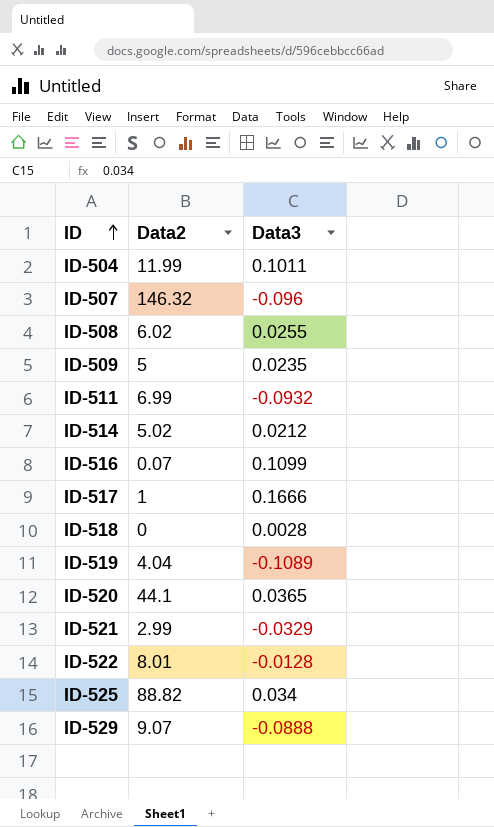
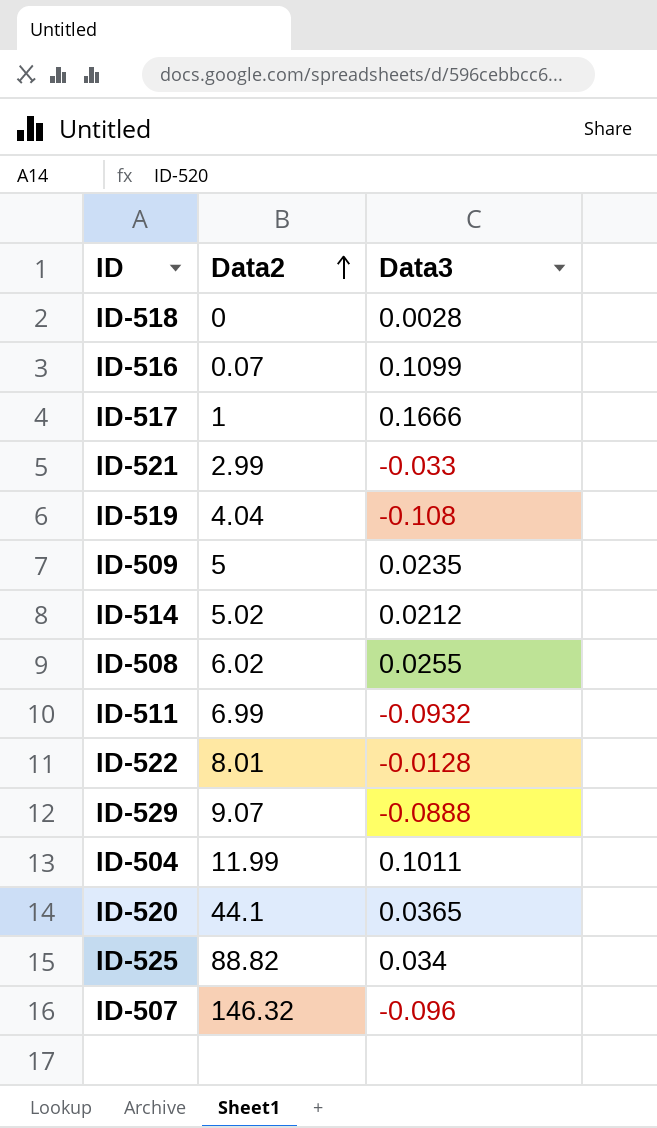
row order: ID ascending -> Data2 ascending
ID-521 | Data3: -0.0329 -> -0.033
ID-519 | Data3: -0.1089 -> -0.108

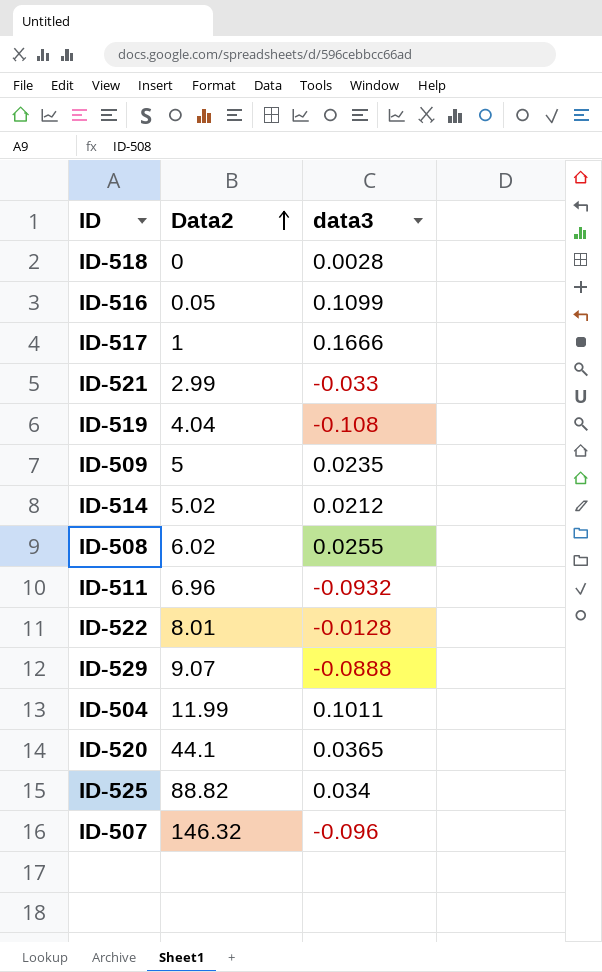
column name: Data3 -> data3
ID-516 | Data2: 0.07 -> 0.05
ID-511 | Data2: 6.99 -> 6.96

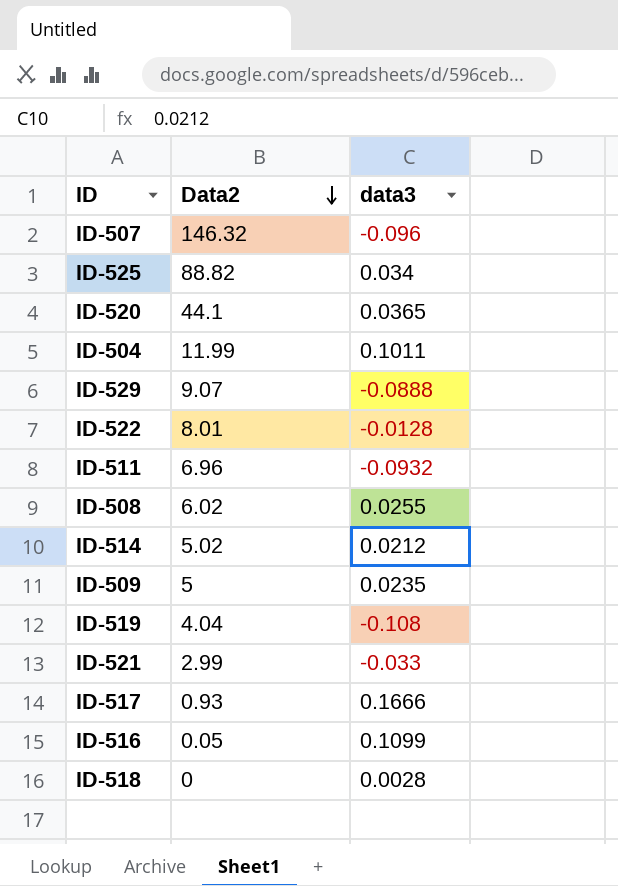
row order: Data2 ascending -> Data2 descending
ID-517 | Data2: 1 -> 0.93

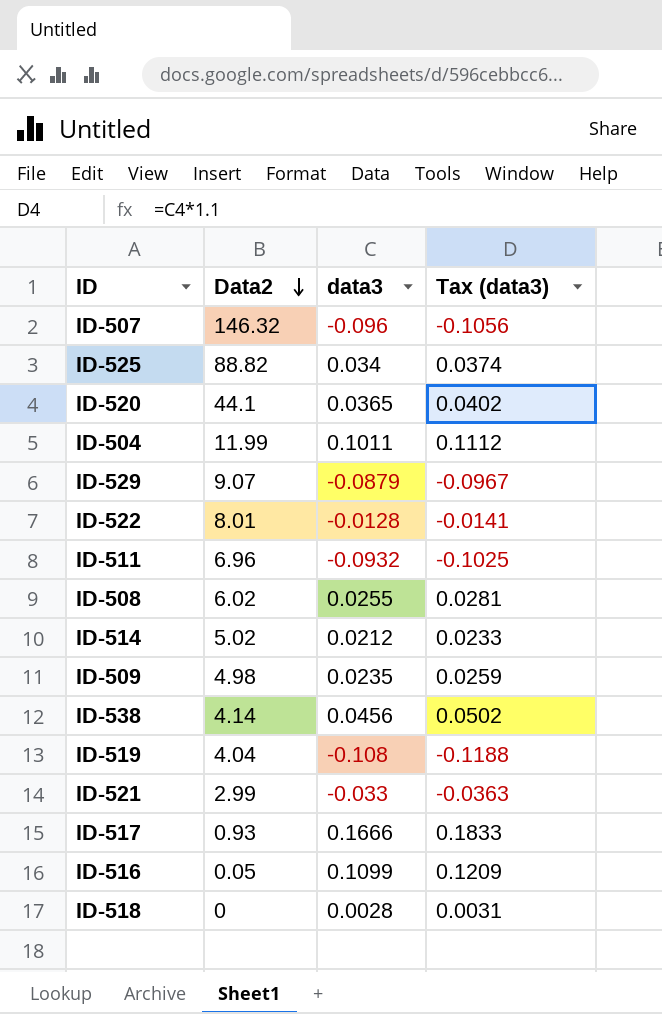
column Tax (data3) | formula: none -> [data3] * 1.1
ID-529 | data3: -0.0888 -> -0.0879
ID-509 | Data2: 5 -> 4.98
row ID-538: none -> 4.14 | 0.0456 | 0.0502

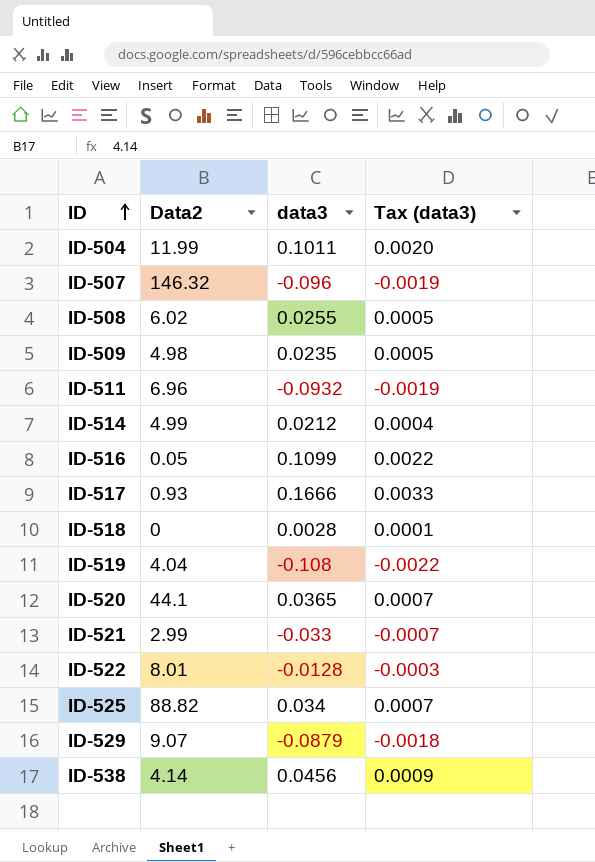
row order: Data2 descending -> ID ascending
column Tax (data3) | formula: [data3] * 1.1 -> [data3] * 0.02
ID-514 | Data2: 5.02 -> 4.99

